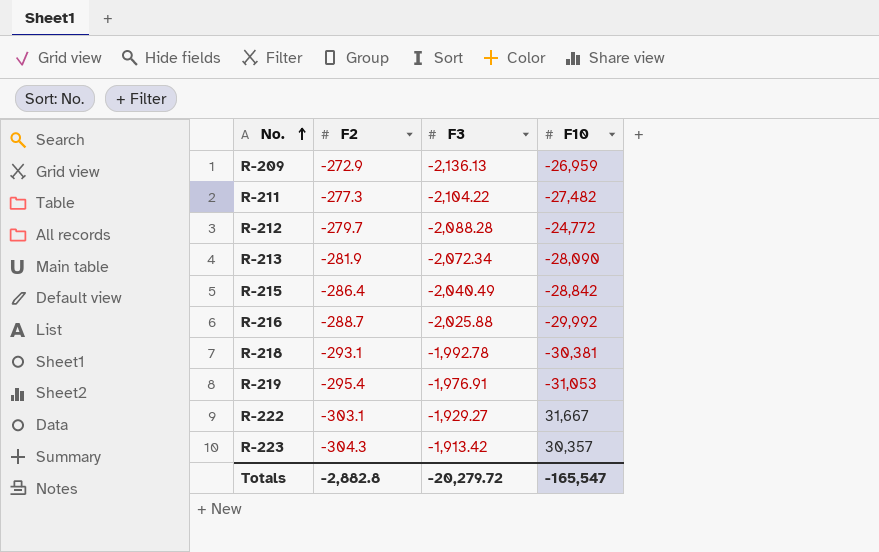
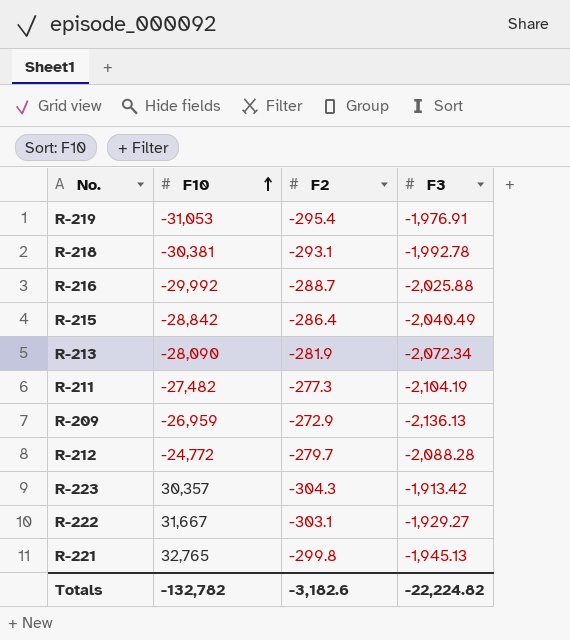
row order: No. ascending -> F10 ascending
column F10 | position: 4 -> 2
R-211 | F3: -2,104.22 -> -2,104.19
row R-221: none -> 32,765 | -299.8 | -1,945.13
Totals | F10: -165,547 -> -132,782
Totals | F2: -2,882.8 -> -3,182.6
Totals | F3: -20,279.72 -> -22,224.82

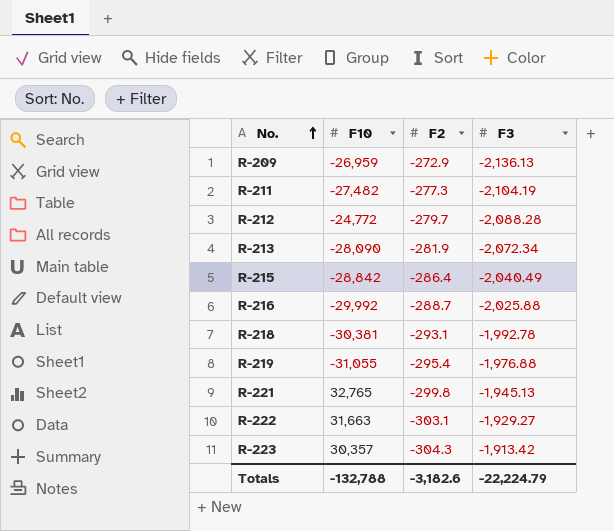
row order: F10 ascending -> No. ascending
R-219 | F10: -31,053 -> -31,055
R-219 | F3: -1,976.91 -> -1,976.88
R-222 | F10: 31,667 -> 31,663
Totals | F10: -132,782 -> -132,788
Totals | F3: -22,224.82 -> -22,224.79

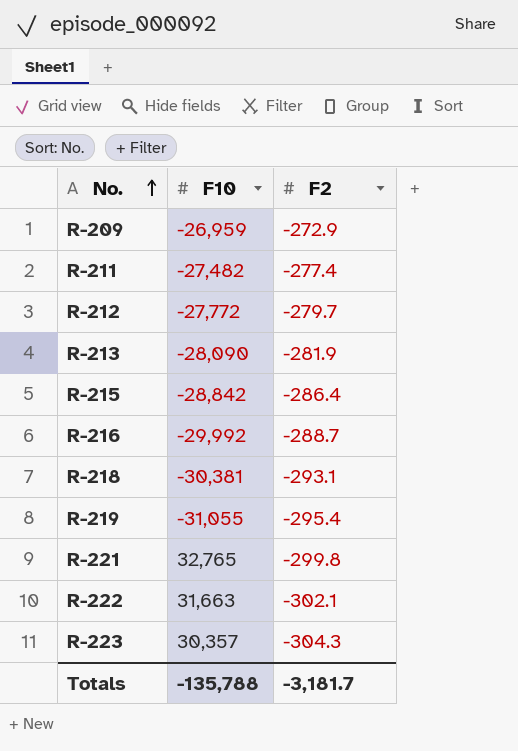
column F3 | position: 4 -> none
R-211 | F2: -277.3 -> -277.4
R-212 | F10: -24,772 -> -27,772
R-222 | F2: -303.1 -> -302.1
Totals | F10: -132,788 -> -135,788
Totals | F2: -3,182.6 -> -3,181.7

